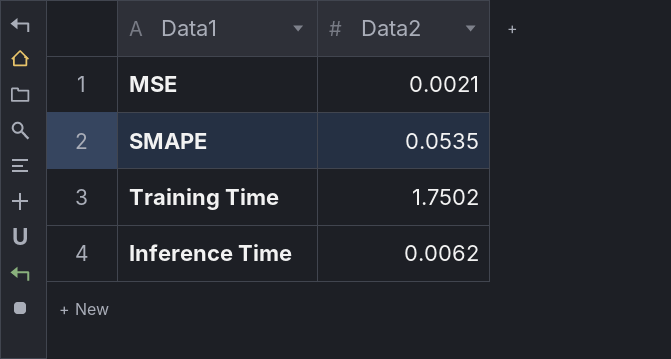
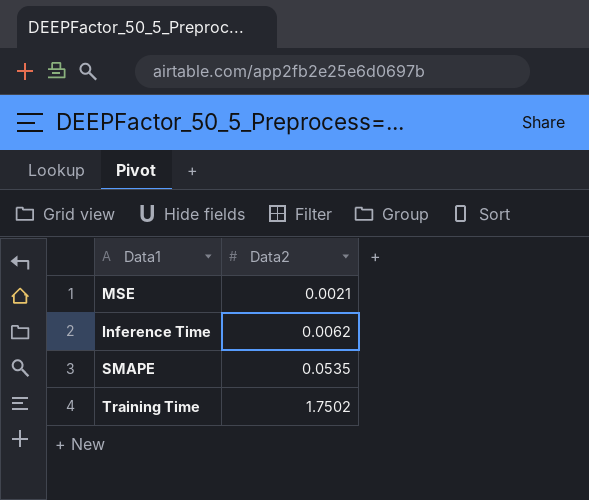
row order: none -> Data2 ascending

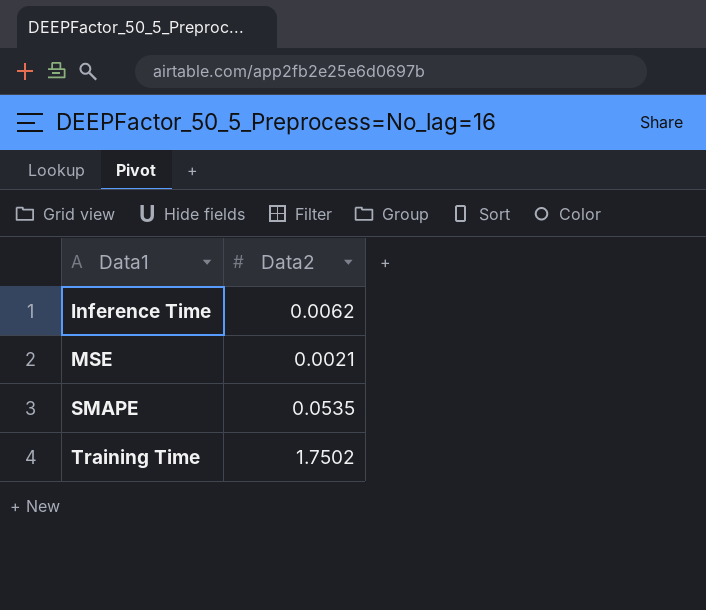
row order: Data2 ascending -> Data1 ascending

